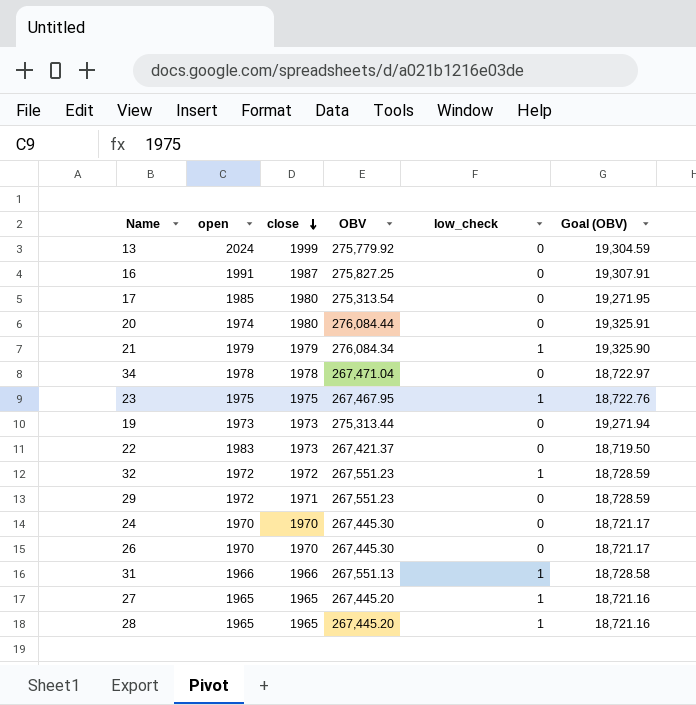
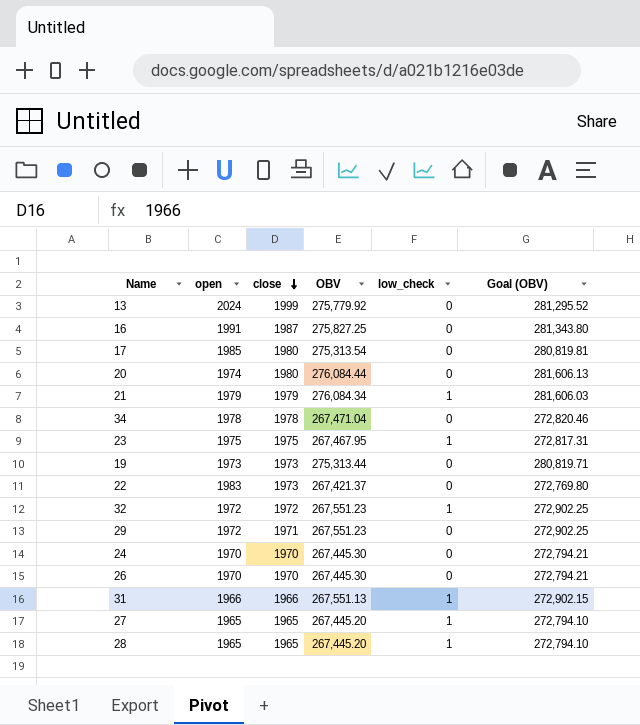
column Goal (OBV) | formula: [OBV] * 0.07 -> [OBV] * 1.02

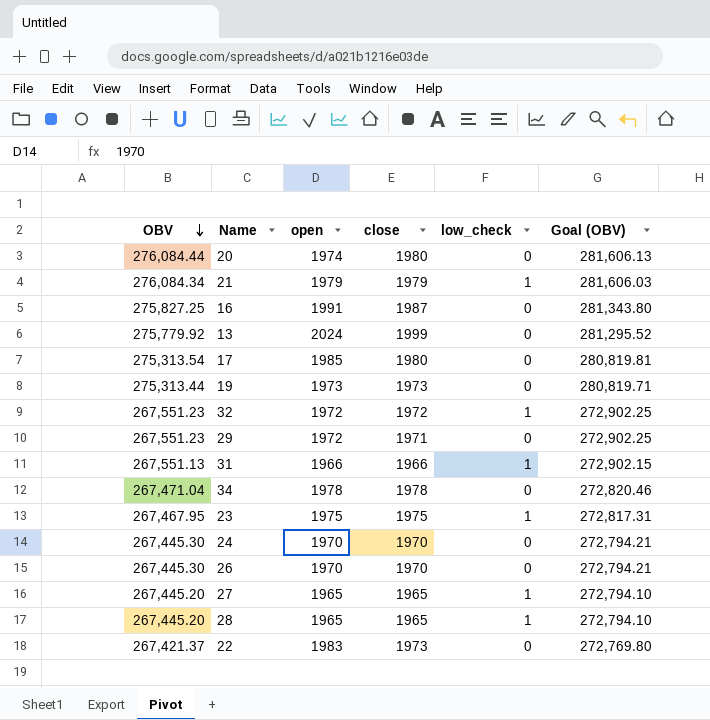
row order: close descending -> OBV descending
column OBV | position: 4 -> 1

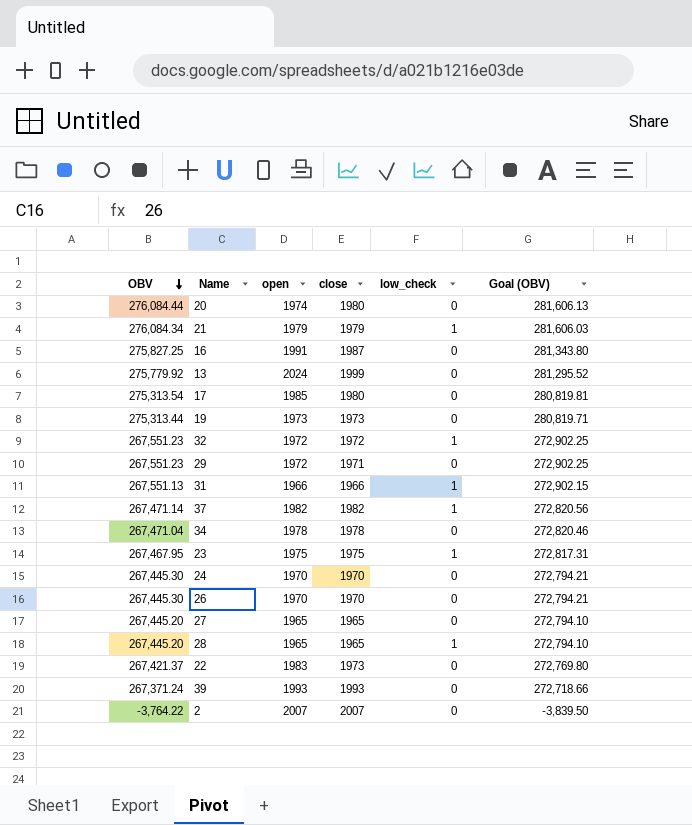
row 37: none -> 267,471.14 | 1982 | 1982 | 1 | 272,820.56
27 | low_check: 1 -> 0
row 39: none -> 267,371.24 | 1993 | 1993 | 0 | 272,718.66
row 2: none -> -3,764.22 | 2007 | 2007 | 0 | -3,839.50

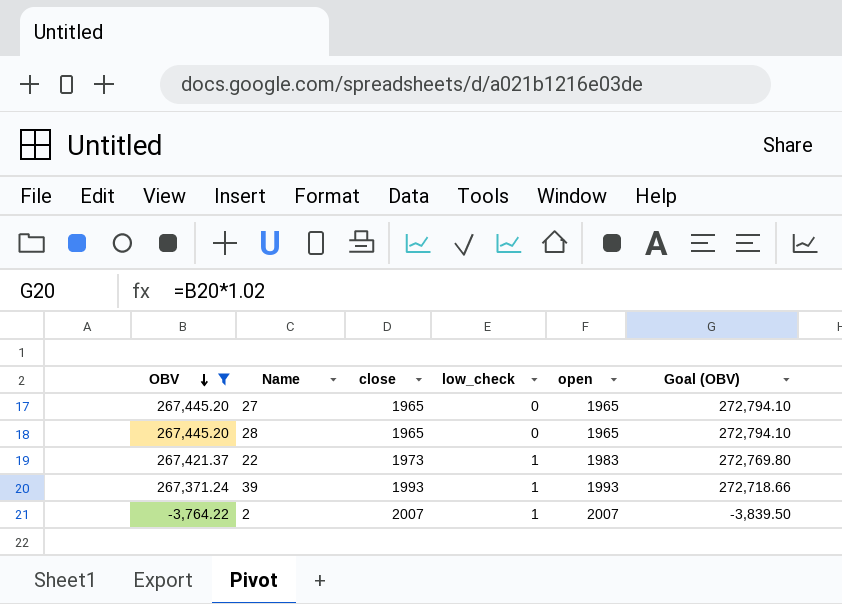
filter: none -> OBV <= 267,445.20
column open | position: 3 -> 5
28 | low_check: 1 -> 0
22 | low_check: 0 -> 1
39 | low_check: 0 -> 1
2 | low_check: 0 -> 1

